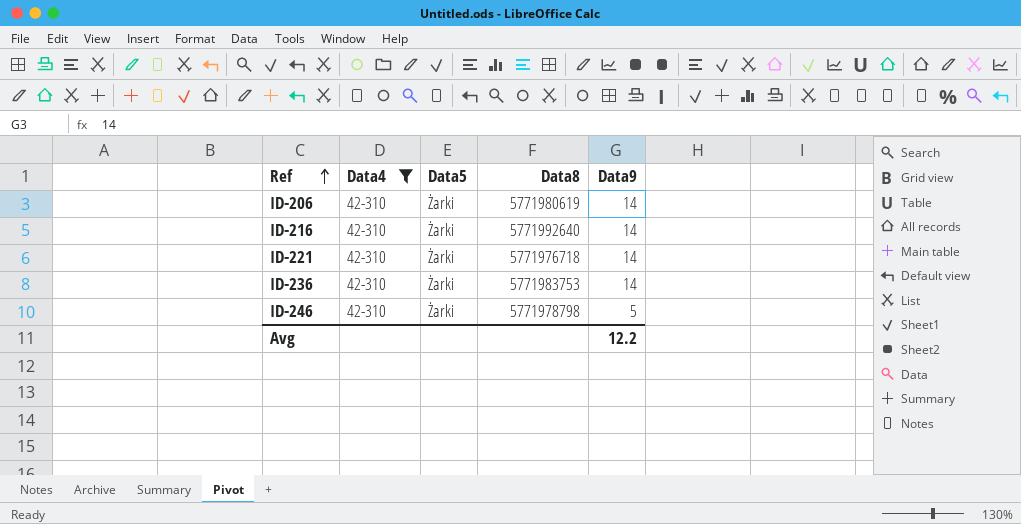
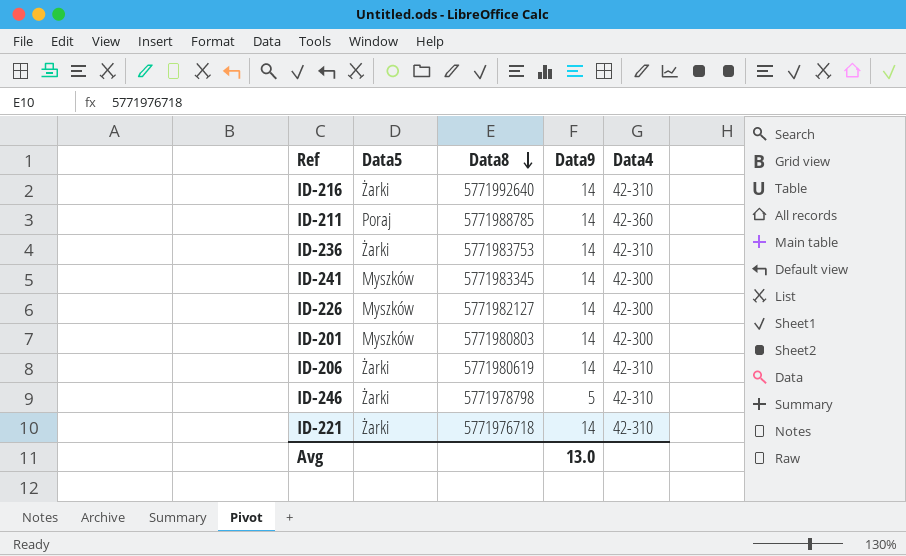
filter: Data4 = 42-310 -> none
row order: Ref ascending -> Data8 descending
column Data4 | position: 2 -> 5
Avg | Data9: 12.2 -> 13.0

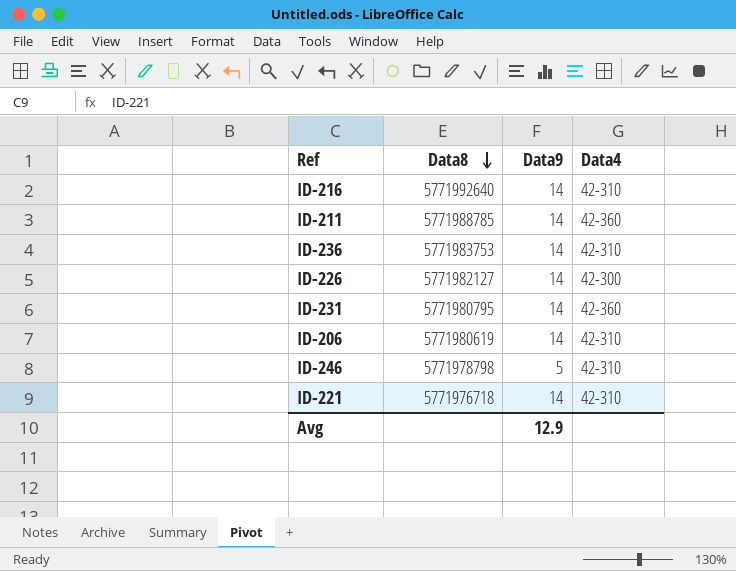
column Data5 | position: 2 -> none
row ID-241: Myszków | 5771983345 | 14 | 42-300 -> none
row ID-201: Myszków | 5771980803 | 14 | 42-300 -> none
row ID-231: none -> 5771980795 | 14 | 42-360
Avg | Data9: 13.0 -> 12.9

